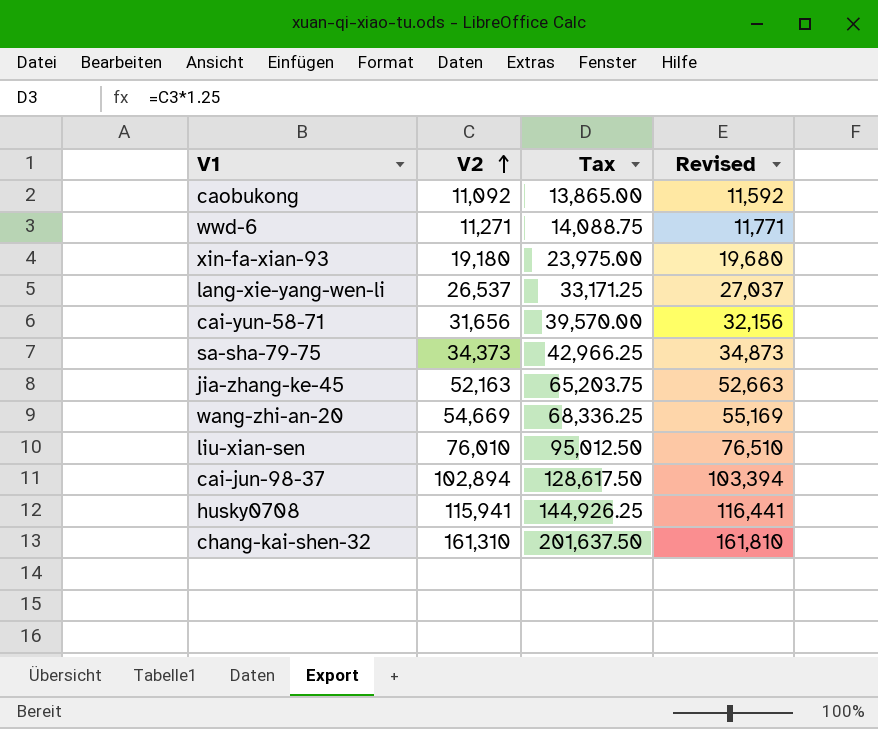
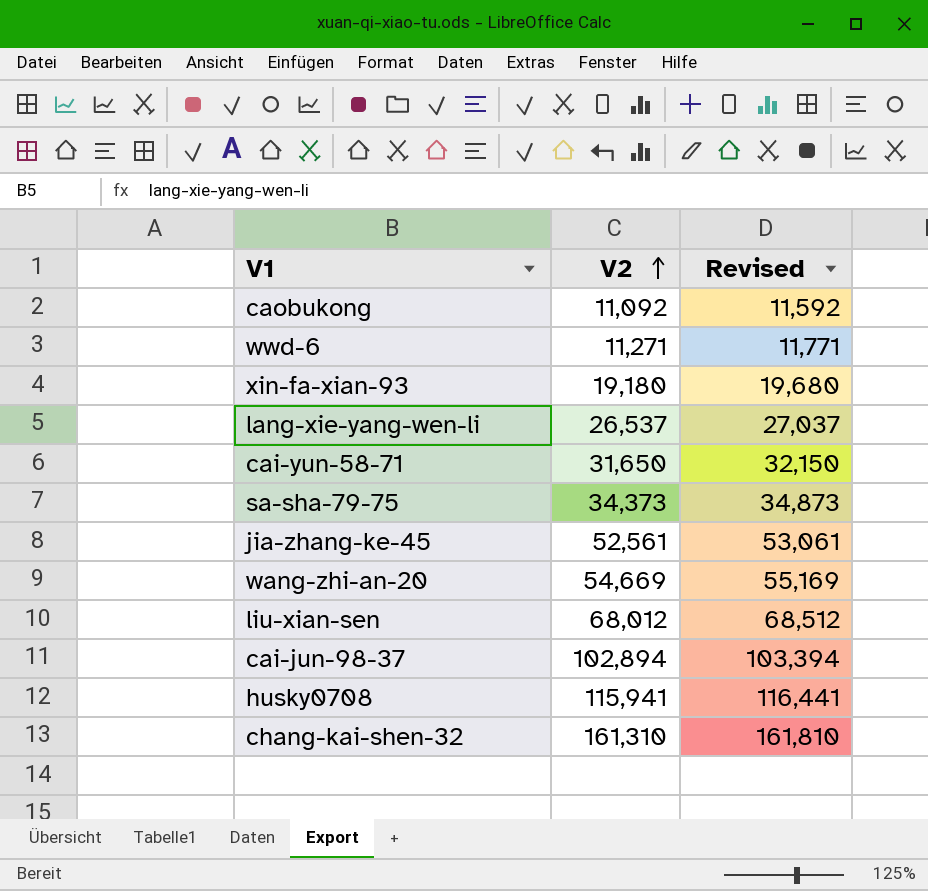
column Tax | formula: [V2] * 1.25 -> none
cai-yun-58-71 | V2: 31,656 -> 31,650
cai-yun-58-71 | Revised: 32,156 -> 32,150
jia-zhang-ke-45 | V2: 52,163 -> 52,561
jia-zhang-ke-45 | Revised: 52,663 -> 53,061
liu-xian-sen | V2: 76,010 -> 68,012
liu-xian-sen | Revised: 76,510 -> 68,512

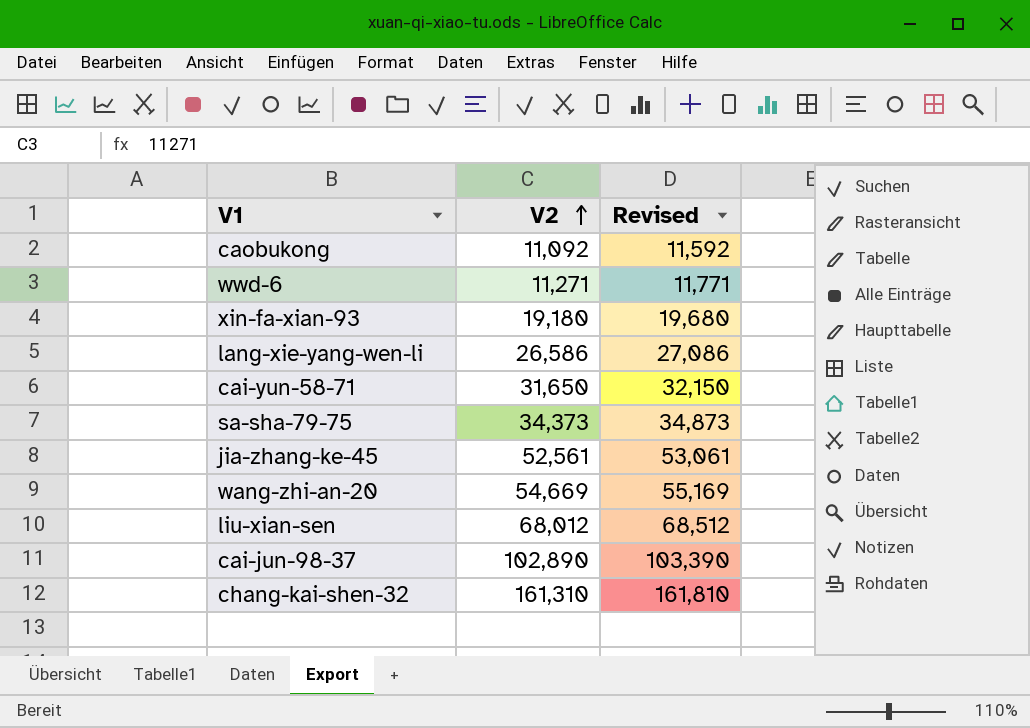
row husky0708: 115,941 | 116,441 -> none
lang-xie-yang-wen-li | V2: 26,537 -> 26,586
lang-xie-yang-wen-li | Revised: 27,037 -> 27,086
cai-jun-98-37 | V2: 102,894 -> 102,890
cai-jun-98-37 | Revised: 103,394 -> 103,390

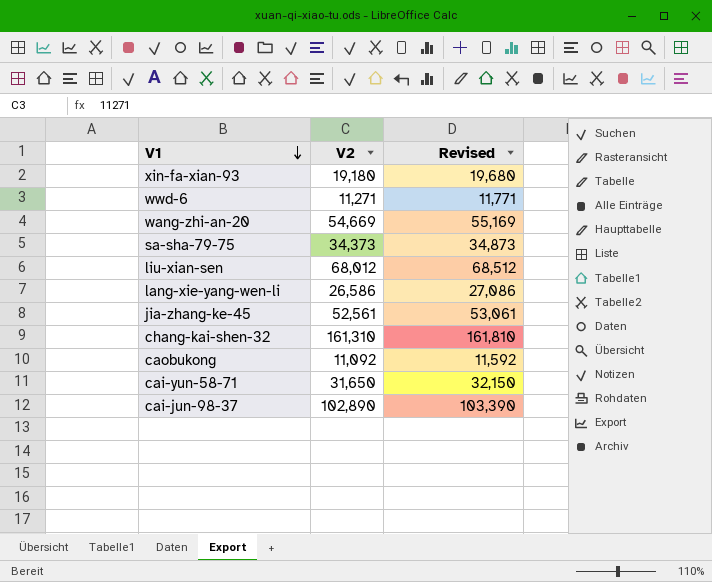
row order: V2 ascending -> V1 descending

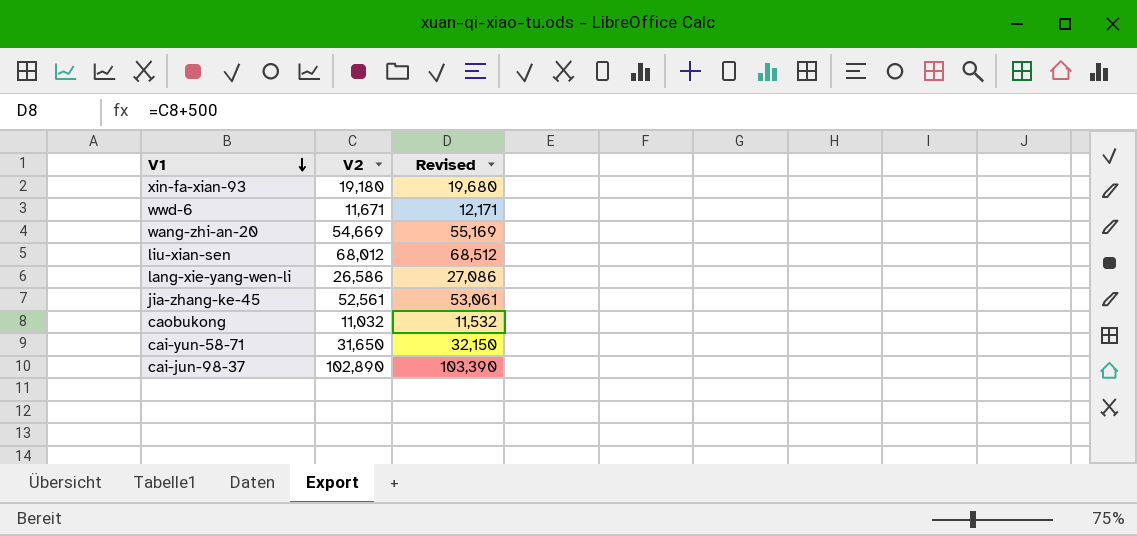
row sa-sha-79-75: 34,373 | 34,873 -> none
row chang-kai-shen-32: 161,310 | 161,810 -> none
wwd-6 | V2: 11,271 -> 11,671
wwd-6 | Revised: 11,771 -> 12,171
caobukong | V2: 11,092 -> 11,032
caobukong | Revised: 11,592 -> 11,532

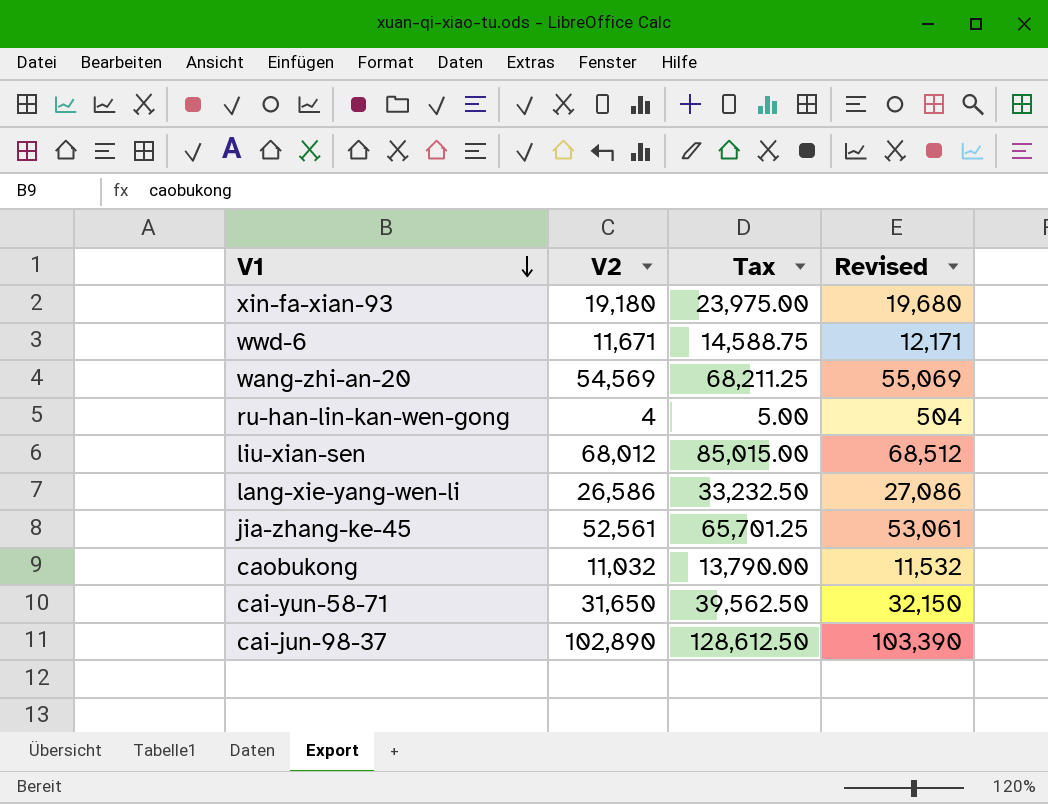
column Tax | formula: none -> [V2] * 1.25
wang-zhi-an-20 | V2: 54,669 -> 54,569
wang-zhi-an-20 | Revised: 55,169 -> 55,069
row ru-han-lin-kan-wen-gong: none -> 4 | 5.00 | 504

